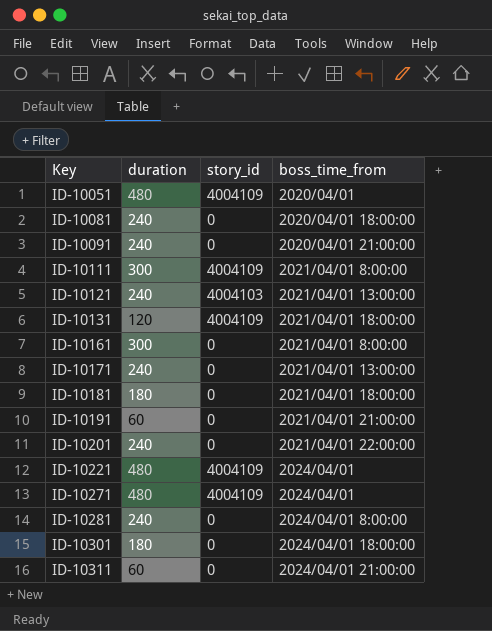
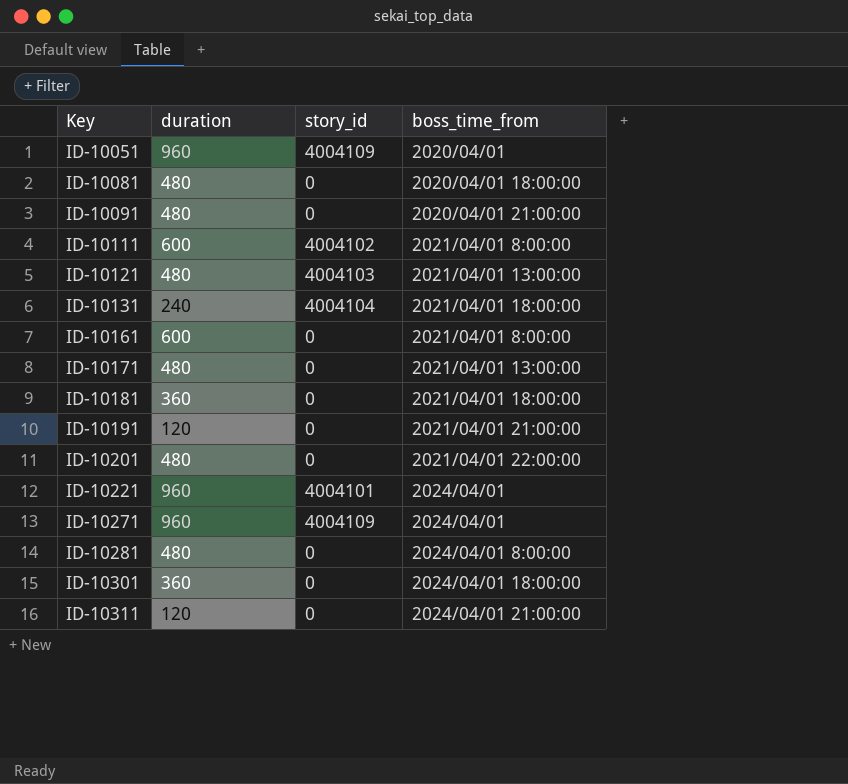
ID-10051 | duration: 480 -> 960
ID-10081 | duration: 240 -> 480
ID-10091 | duration: 240 -> 480
ID-10111 | duration: 300 -> 600
ID-10111 | story_id: 4004109 -> 4004102
ID-10121 | duration: 240 -> 480
ID-10131 | duration: 120 -> 240
ID-10131 | story_id: 4004109 -> 4004104
ID-10161 | duration: 300 -> 600
ID-10171 | duration: 240 -> 480
ID-10181 | duration: 180 -> 360
ID-10191 | duration: 60 -> 120
ID-10201 | duration: 240 -> 480
ID-10221 | duration: 480 -> 960
ID-10221 | story_id: 4004109 -> 4004101
ID-10271 | duration: 480 -> 960
ID-10281 | duration: 240 -> 480
ID-10301 | duration: 180 -> 360
ID-10311 | duration: 60 -> 120

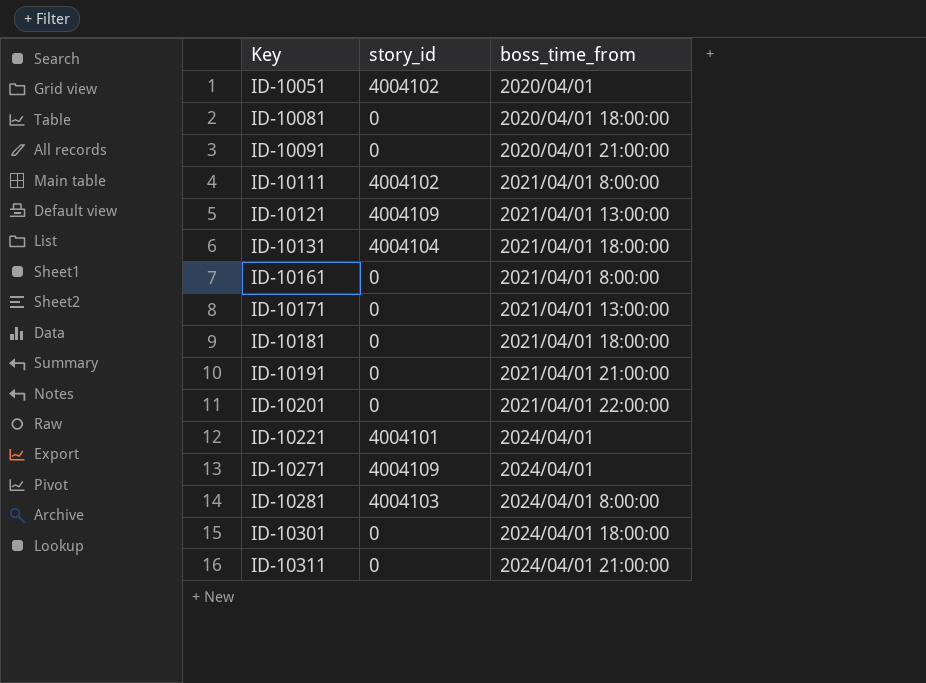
column duration | position: 2 -> none
ID-10051 | story_id: 4004109 -> 4004102
ID-10121 | story_id: 4004103 -> 4004109
ID-10281 | story_id: 0 -> 4004103

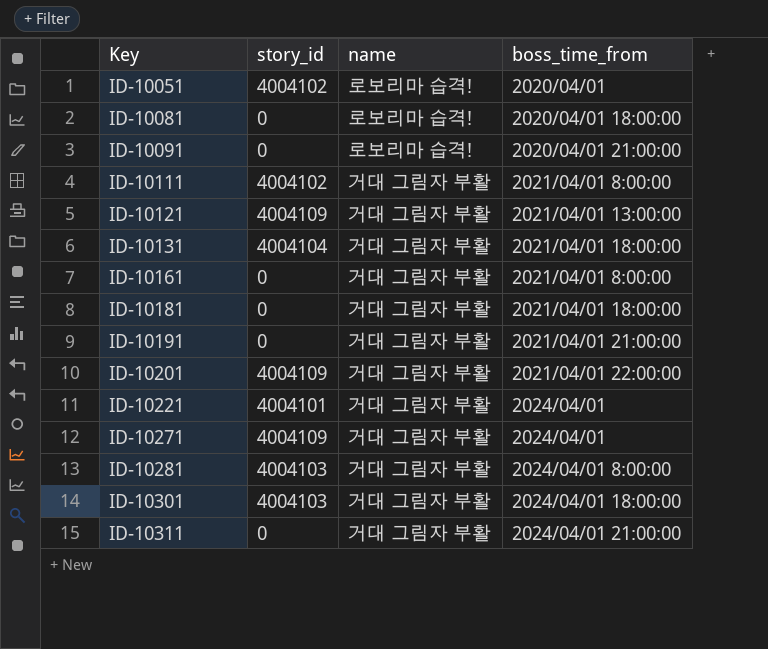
column name | position: none -> 3
row ID-10171: 0 | 2021/04/01 13:00:00 -> none
ID-10201 | story_id: 0 -> 4004109
ID-10301 | story_id: 0 -> 4004103

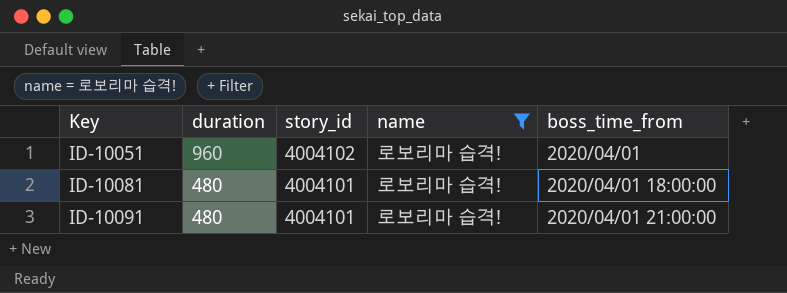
filter: none -> name = 로보리마 습격!
column duration | position: none -> 2
ID-10081 | story_id: 0 -> 4004101
ID-10091 | story_id: 0 -> 4004101

